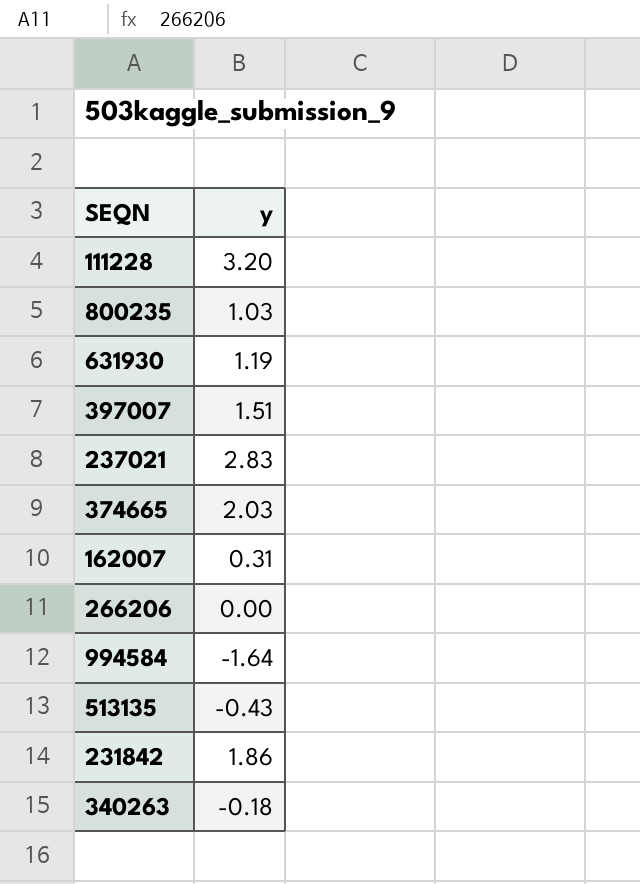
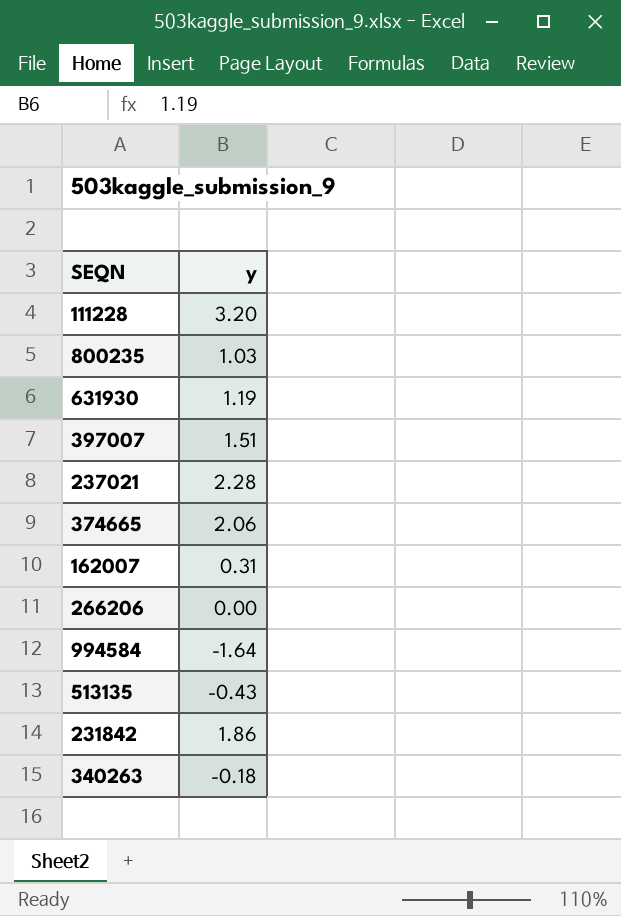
237021 | y: 2.83 -> 2.28
374665 | y: 2.03 -> 2.06

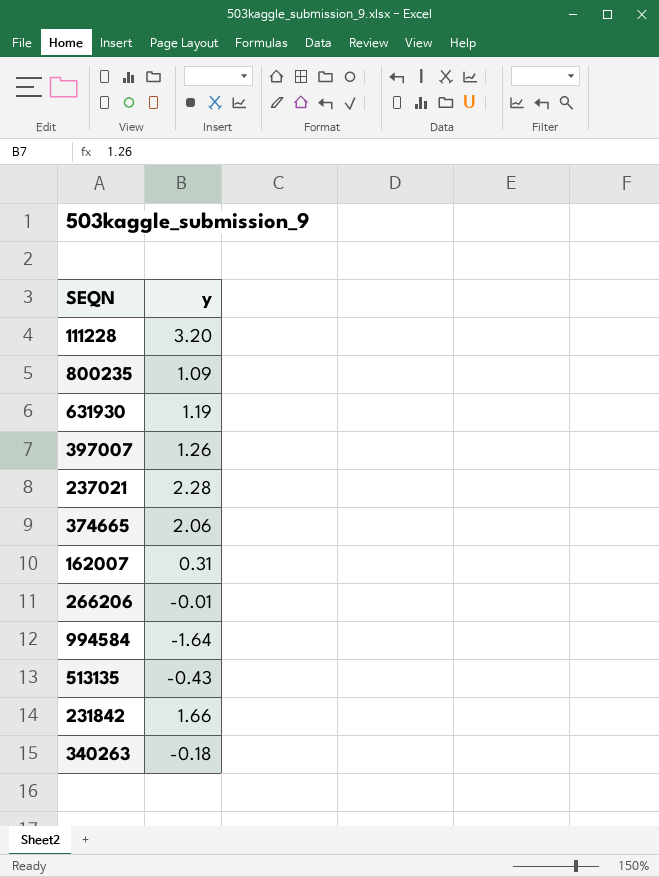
800235 | y: 1.03 -> 1.09
397007 | y: 1.51 -> 1.26
266206 | y: 0.00 -> -0.01
231842 | y: 1.86 -> 1.66

